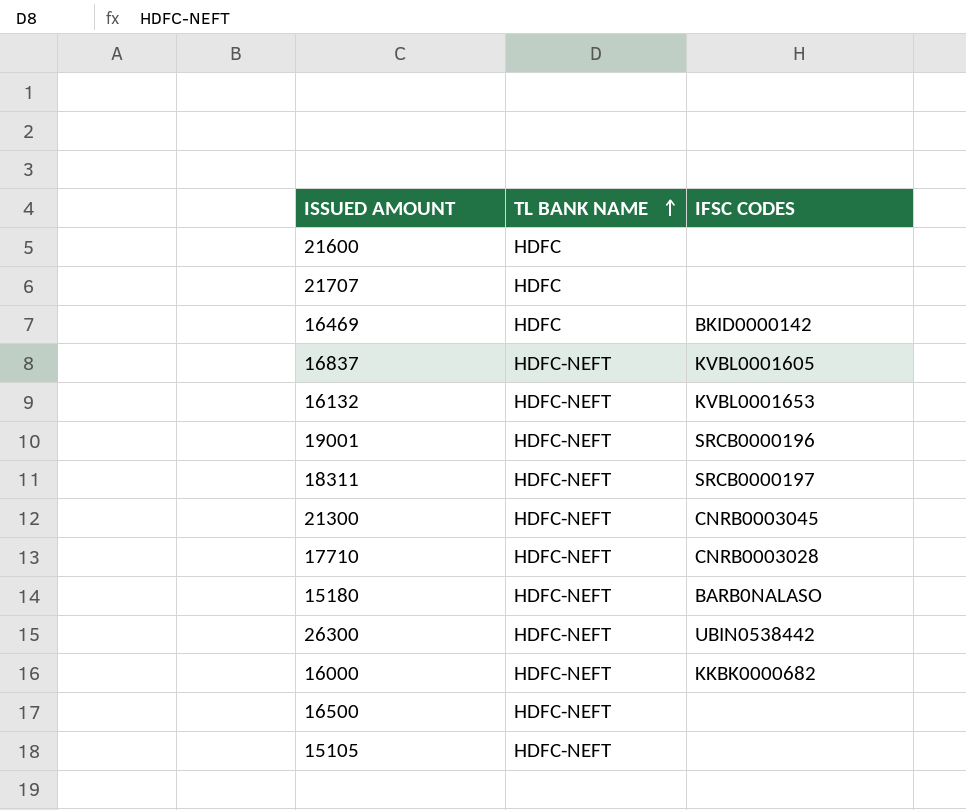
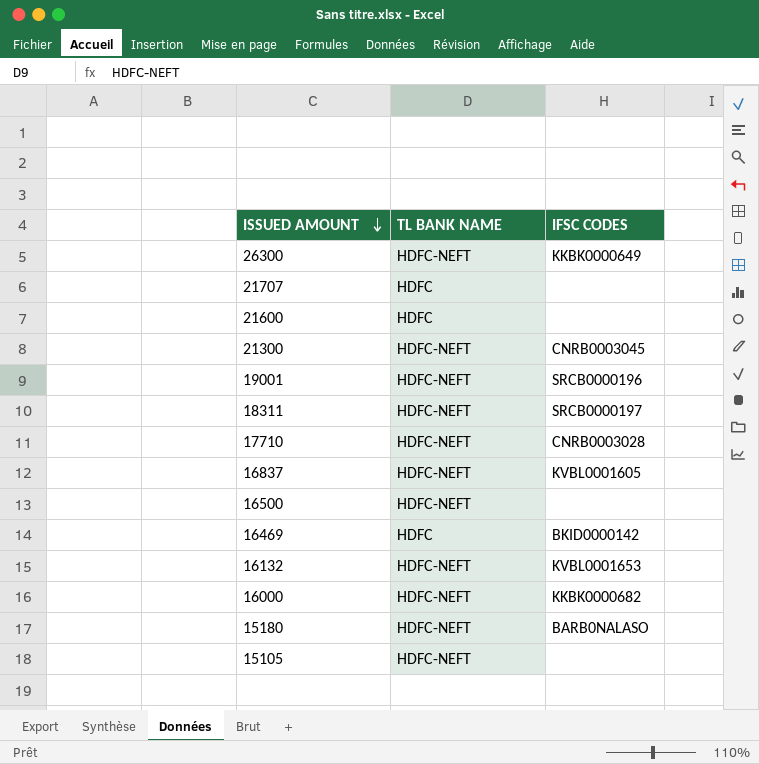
row order: TL BANK NAME ascending -> ISSUED AMOUNT descending
26300 | IFSC CODES: UBIN0538442 -> KKBK0000649

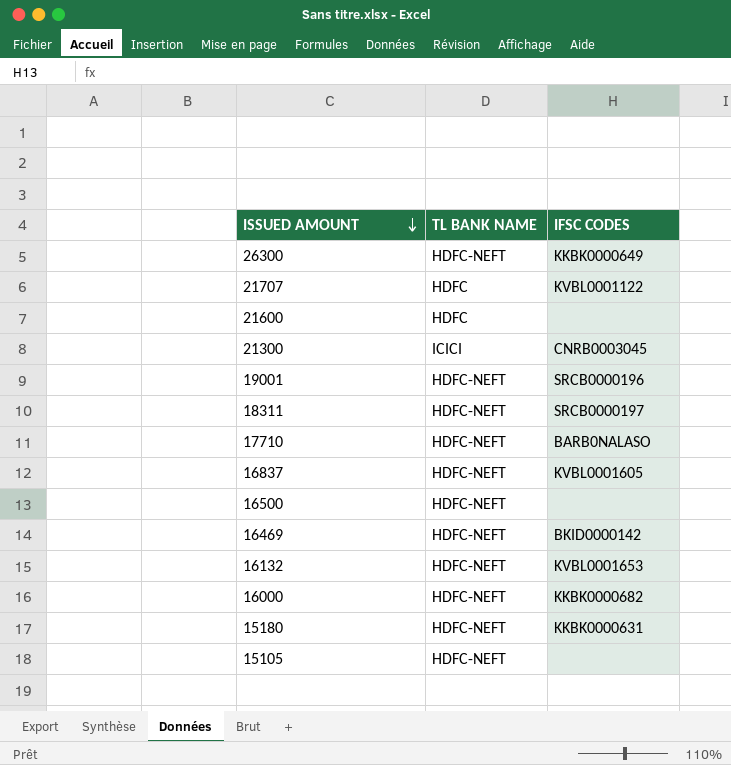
21707 | IFSC CODES: none -> KVBL0001122
21300 | TL BANK NAME: HDFC-NEFT -> ICICI
17710 | IFSC CODES: CNRB0003028 -> BARB0NALASO
16469 | TL BANK NAME: HDFC -> HDFC-NEFT
15180 | IFSC CODES: BARB0NALASO -> KKBK0000631

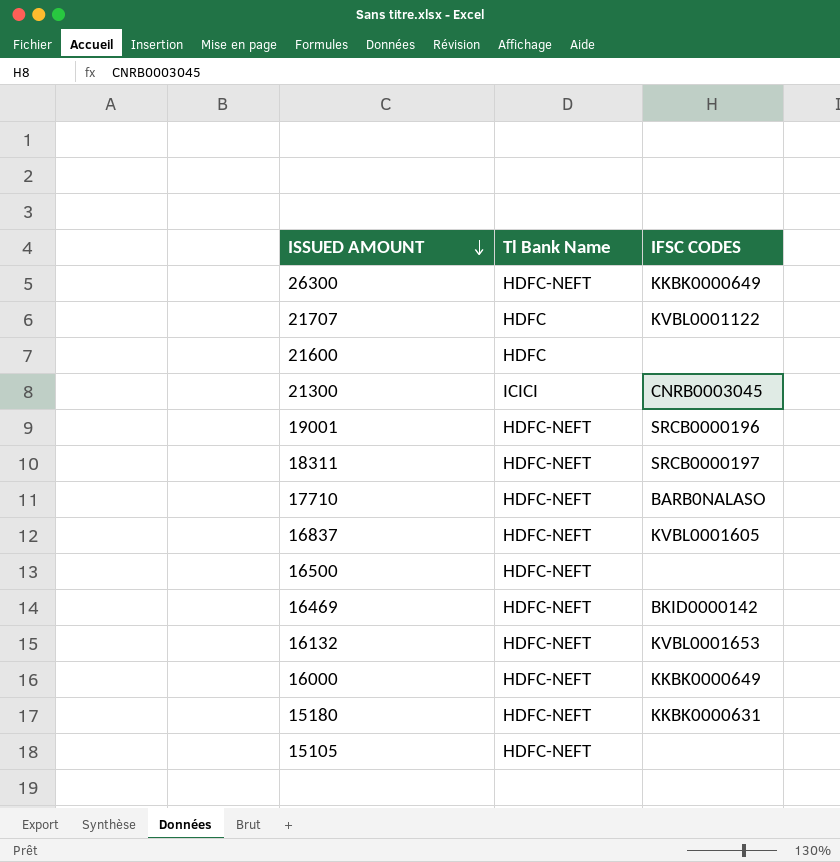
column name: TL BANK NAME -> Tl Bank Name
16000 | IFSC CODES: KKBK0000682 -> KKBK0000649

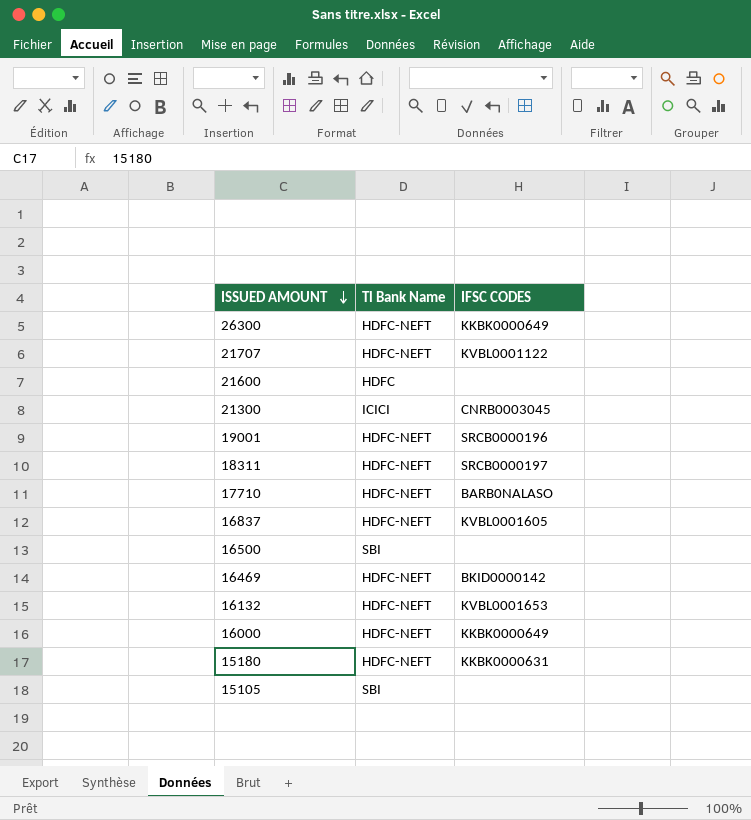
21707 | Tl Bank Name: HDFC -> HDFC-NEFT
16500 | Tl Bank Name: HDFC-NEFT -> SBI
15105 | Tl Bank Name: HDFC-NEFT -> SBI

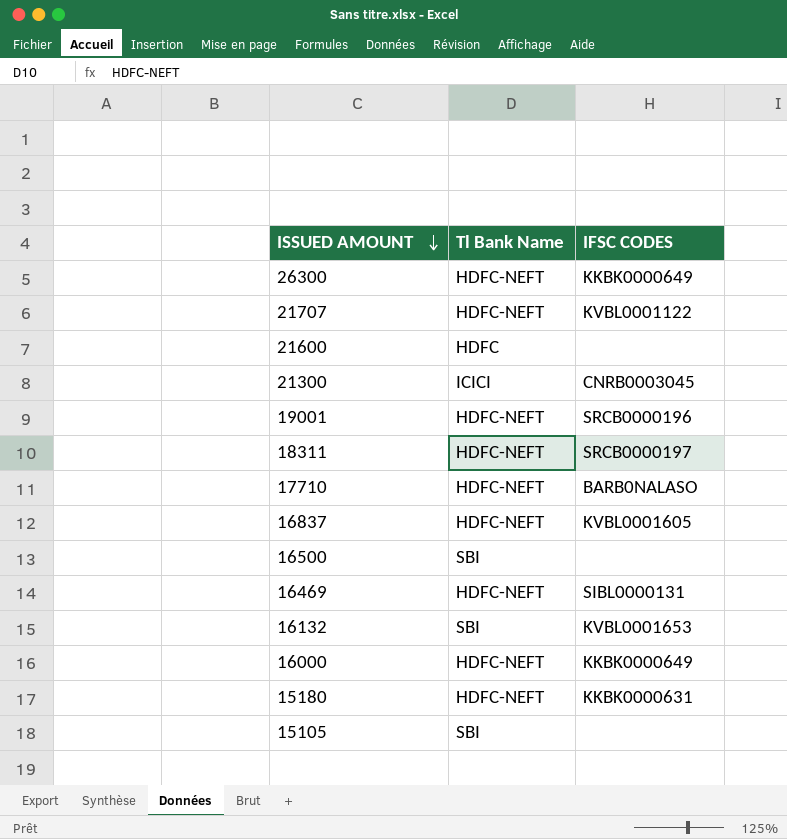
16469 | IFSC CODES: BKID0000142 -> SIBL0000131
16132 | Tl Bank Name: HDFC-NEFT -> SBI

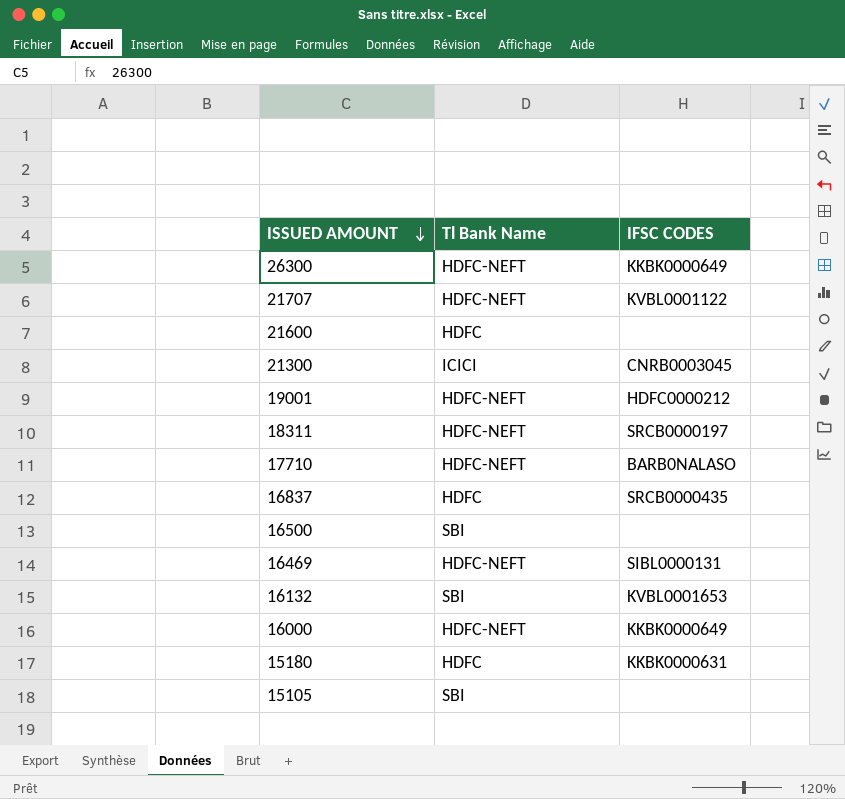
19001 | IFSC CODES: SRCB0000196 -> HDFC0000212
16837 | Tl Bank Name: HDFC-NEFT -> HDFC
16837 | IFSC CODES: KVBL0001605 -> SRCB0000435
15180 | Tl Bank Name: HDFC-NEFT -> HDFC

